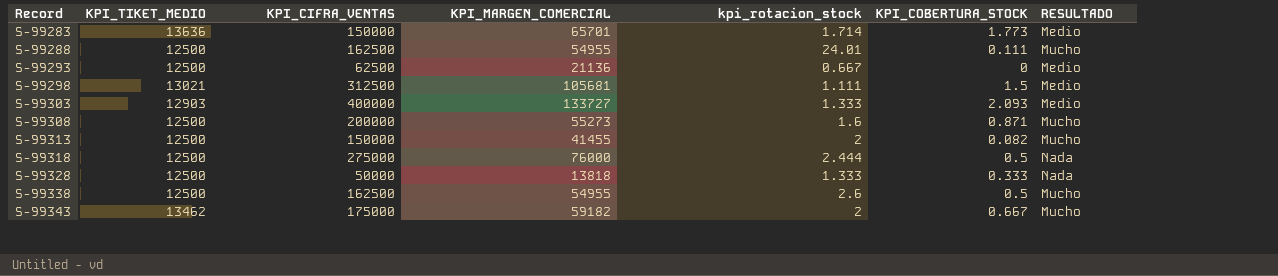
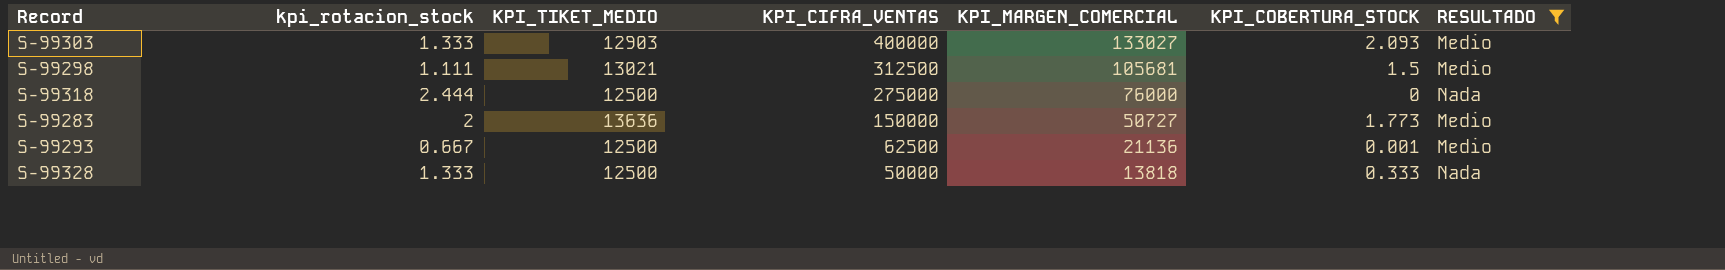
filter: none -> RESULTADO != Mucho
row order: Record ascending -> KPI_CIFRA_VENTAS descending
column kpi_rotacion_stock | position: 5 -> 2
S-99303 | KPI_MARGEN_COMERCIAL: 133727 -> 133027
S-99318 | KPI_COBERTURA_STOCK: 0.5 -> 0
S-99283 | kpi_rotacion_stock: 1.714 -> 2
S-99283 | KPI_MARGEN_COMERCIAL: 65701 -> 50727
S-99293 | KPI_COBERTURA_STOCK: 0 -> 0.001

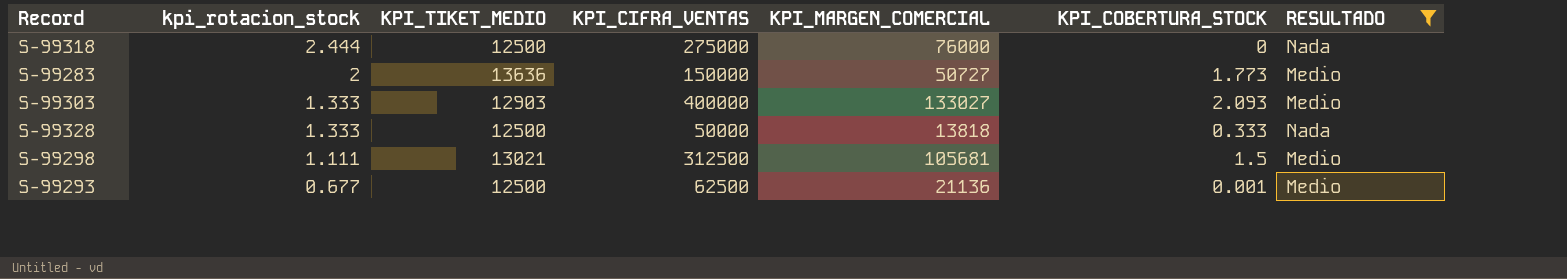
row order: KPI_CIFRA_VENTAS descending -> kpi_rotacion_stock descending
S-99293 | kpi_rotacion_stock: 0.667 -> 0.677

